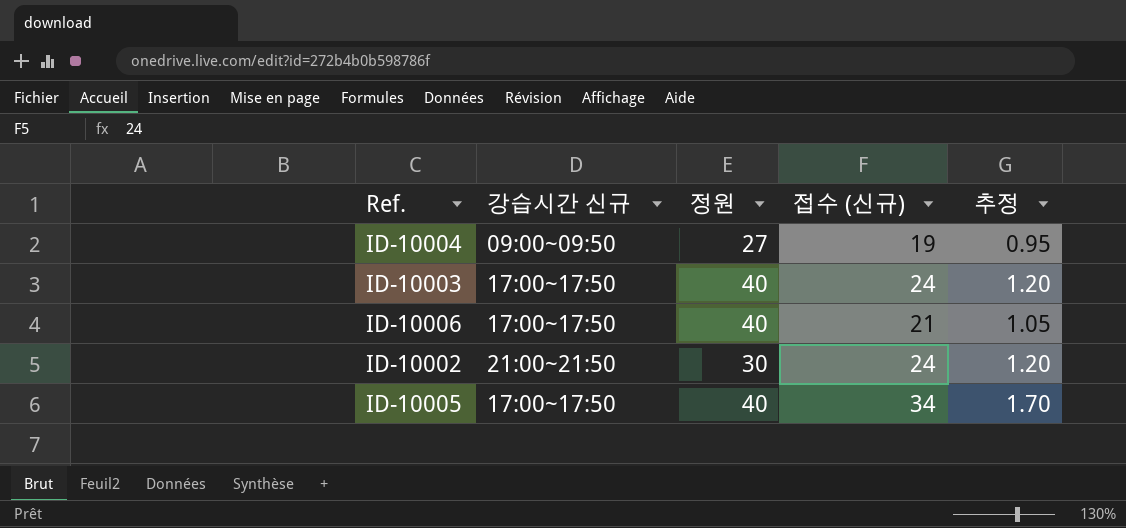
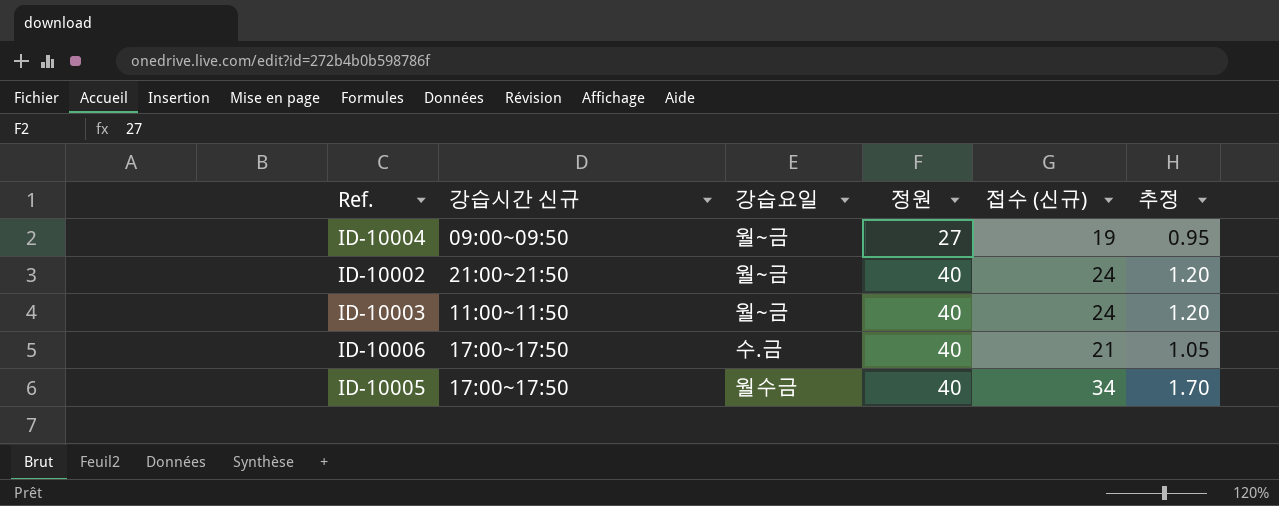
row order: none -> 정원 ascending
column 강습요일 | position: none -> 3
ID-10002 | 정원: 30 -> 40
ID-10003 | 강습시간 신규: 17:00~17:50 -> 11:00~11:50

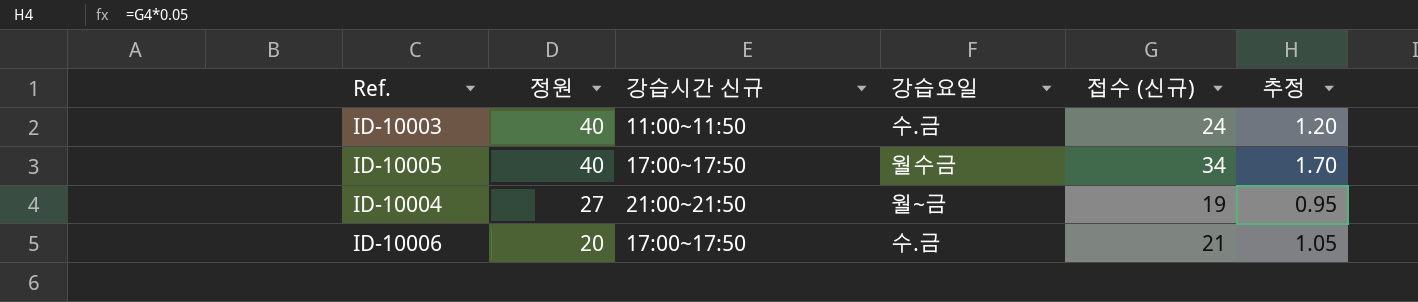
row order: 정원 ascending -> 정원 descending
column 정원 | position: 4 -> 2
row ID-10002: 21:00~21:50 | 월~금 | 40 | 24 | 1.20 -> none
ID-10003 | 강습요일: 월~금 -> 수.금
ID-10004 | 강습시간 신규: 09:00~09:50 -> 21:00~21:50
ID-10006 | 정원: 40 -> 20

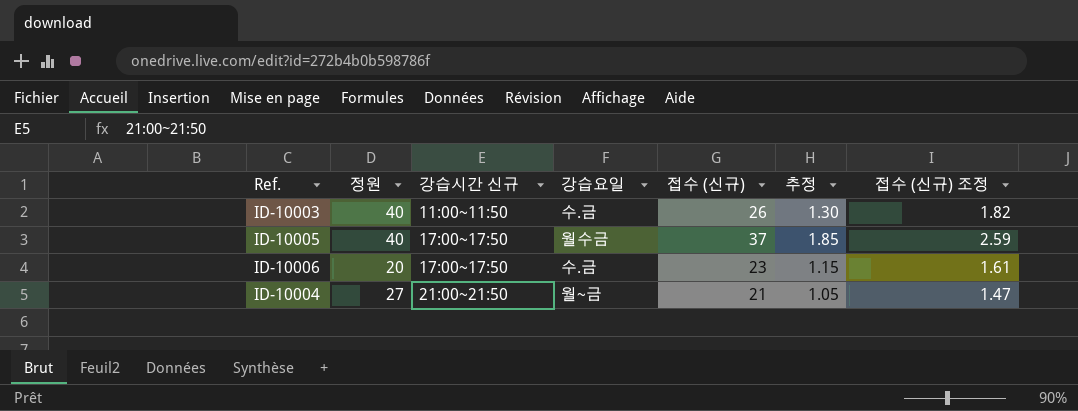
row order: 정원 descending -> 강습시간 신규 ascending
column 접수 (신규) 조정 | formula: none -> [접수 (신규)] * 0.07
ID-10003 | 접수 (신규): 24 -> 26
ID-10003 | 추정: 1.20 -> 1.30
ID-10005 | 접수 (신규): 34 -> 37
ID-10005 | 추정: 1.70 -> 1.85
ID-10006 | 접수 (신규): 21 -> 23
ID-10006 | 추정: 1.05 -> 1.15
ID-10004 | 접수 (신규): 19 -> 21
ID-10004 | 추정: 0.95 -> 1.05

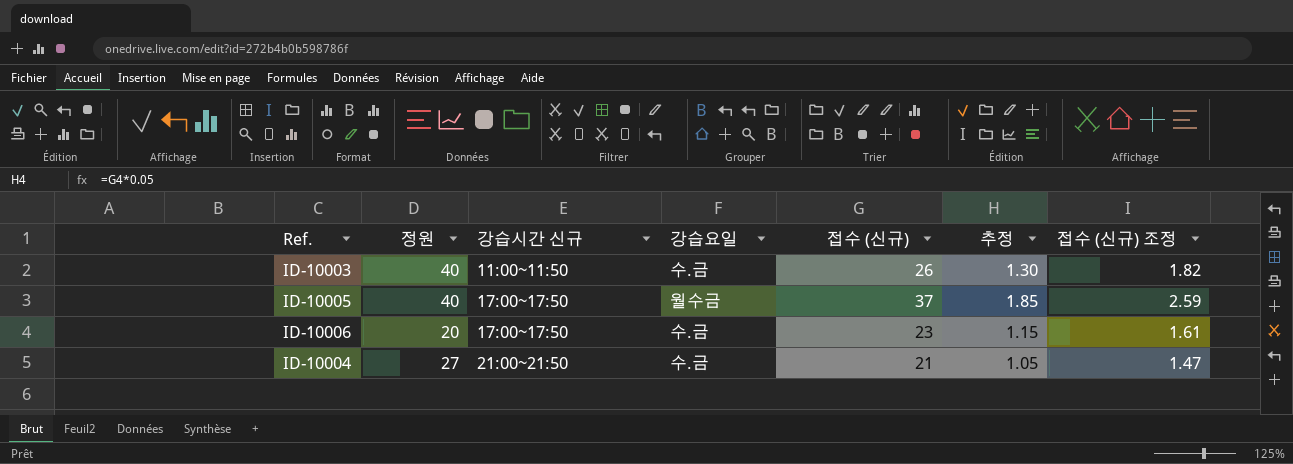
ID-10004 | 강습요일: 월~금 -> 수.금

